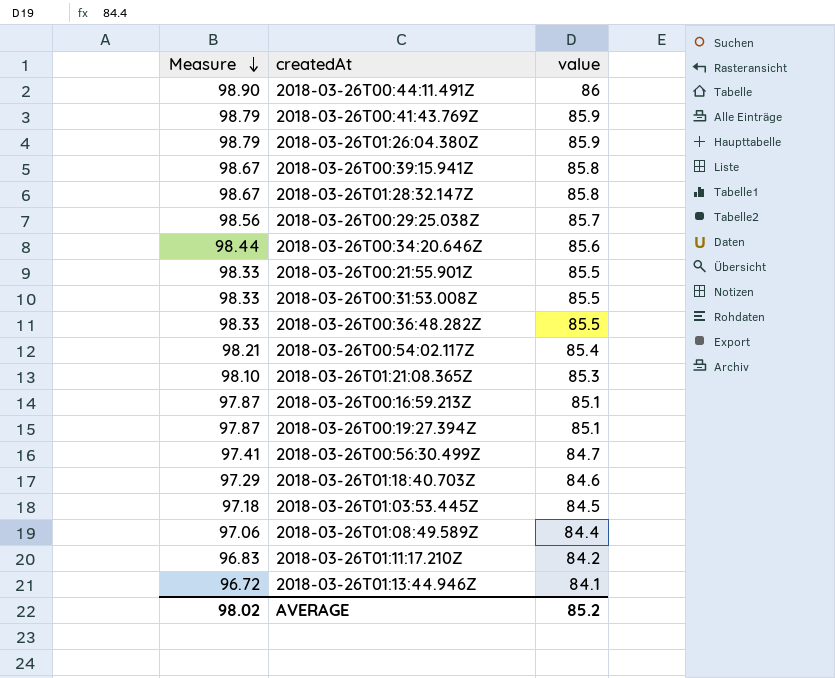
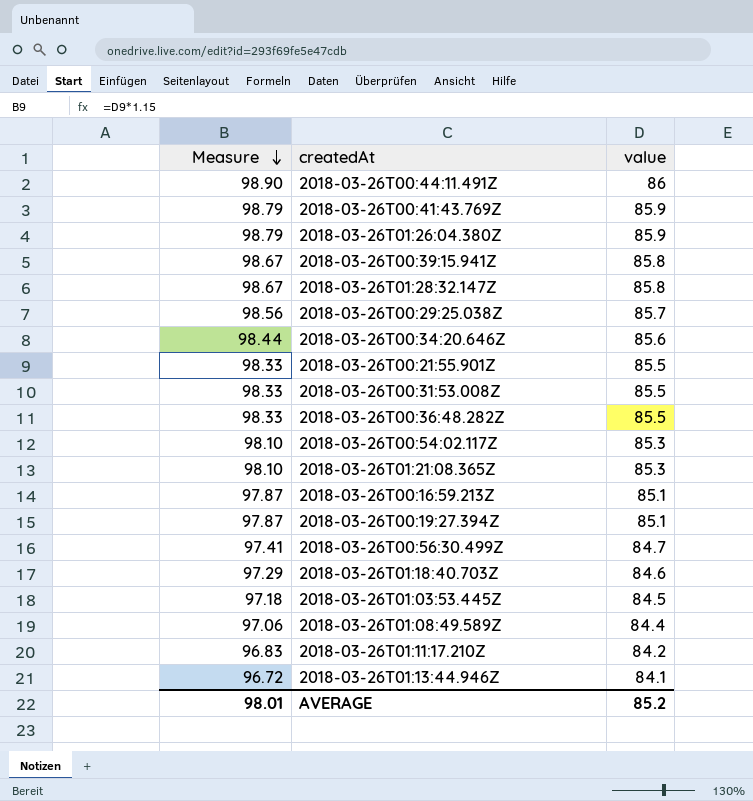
2018-03-26T00:54:02.117Z | Measure: 98.21 -> 98.10
2018-03-26T00:54:02.117Z | value: 85.4 -> 85.3
AVERAGE | Measure: 98.02 -> 98.01

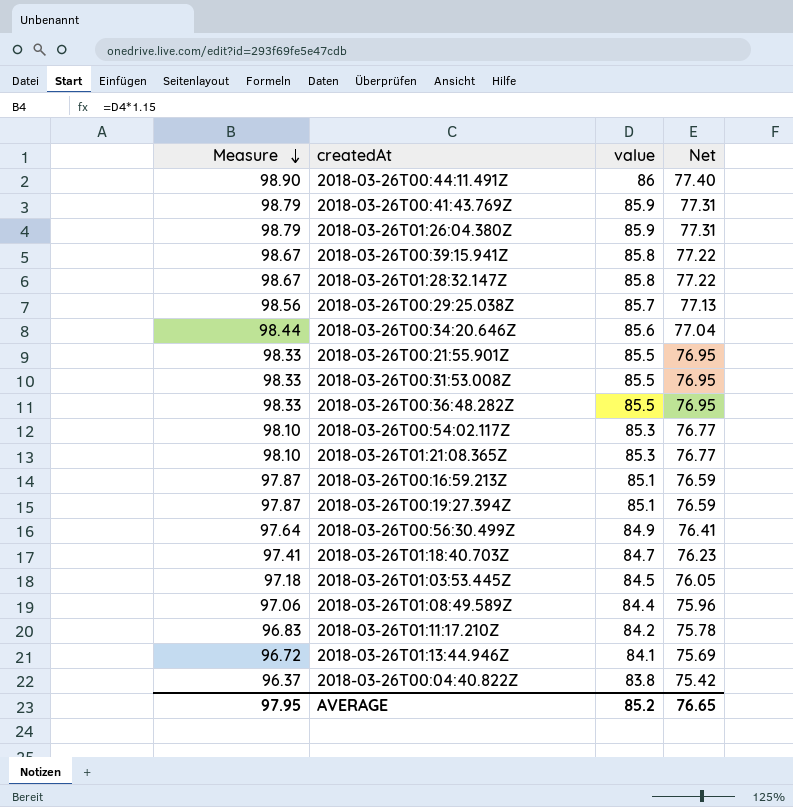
column Net | formula: none -> [value] * 0.9
2018-03-26T00:56:30.499Z | Measure: 97.41 -> 97.64
2018-03-26T00:56:30.499Z | value: 84.7 -> 84.9
2018-03-26T01:18:40.703Z | Measure: 97.29 -> 97.41
2018-03-26T01:18:40.703Z | value: 84.6 -> 84.7
row 2018-03-26T00:04:40.822Z: none -> 96.37 | 83.8 | 75.42
AVERAGE | Measure: 98.01 -> 97.95

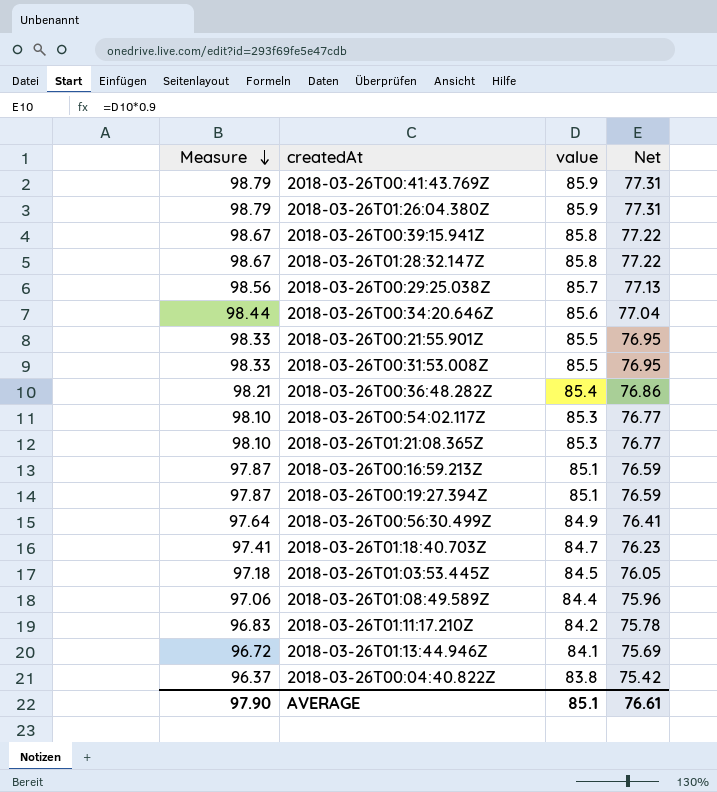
row 2018-03-26T00:44:11.491Z: 98.90 | 86 | 77.40 -> none
2018-03-26T00:36:48.282Z | Measure: 98.33 -> 98.21
2018-03-26T00:36:48.282Z | value: 85.5 -> 85.4
2018-03-26T00:36:48.282Z | Net: 76.95 -> 76.86
AVERAGE | Measure: 97.95 -> 97.90
AVERAGE | value: 85.2 -> 85.1
AVERAGE | Net: 76.65 -> 76.61

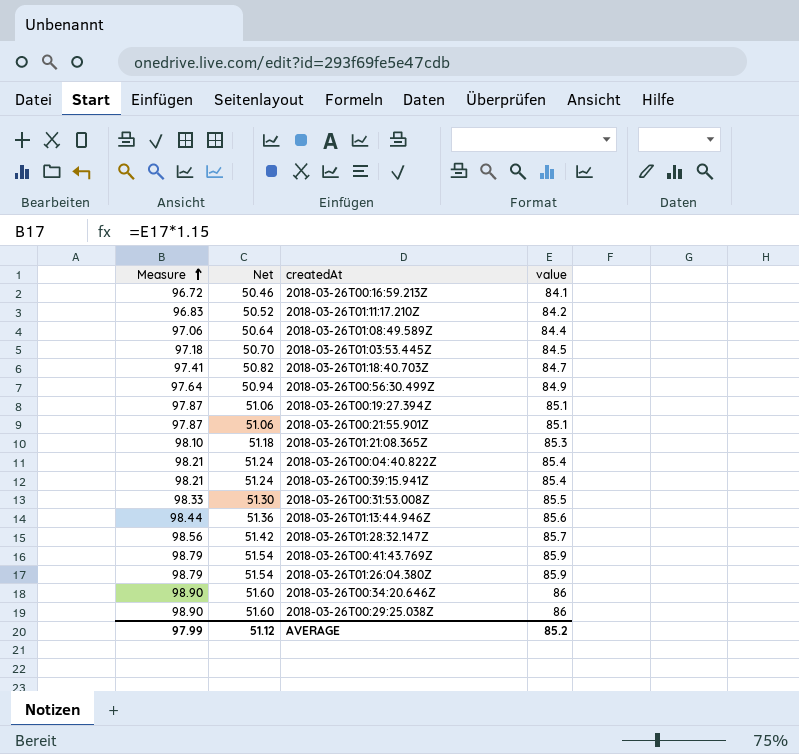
row order: Measure descending -> Measure ascending
column Net | formula: [value] * 0.9 -> [value] * 0.6
column Net | position: 4 -> 2
row 2018-03-26T00:36:48.282Z: 98.21 | 85.4 | 76.86 -> none
row 2018-03-26T00:54:02.117Z: 98.10 | 85.3 | 76.77 -> none
2018-03-26T00:16:59.213Z | Measure: 97.87 -> 96.72
2018-03-26T00:16:59.213Z | value: 85.1 -> 84.1
2018-03-26T00:21:55.901Z | Measure: 98.33 -> 97.87
2018-03-26T00:21:55.901Z | value: 85.5 -> 85.1
2018-03-26T00:04:40.822Z | Measure: 96.37 -> 98.21
2018-03-26T00:04:40.822Z | value: 83.8 -> 85.4
2018-03-26T00:39:15.941Z | Measure: 98.67 -> 98.21
2018-03-26T00:39:15.941Z | value: 85.8 -> 85.4
2018-03-26T01:13:44.946Z | Measure: 96.72 -> 98.44
2018-03-26T01:13:44.946Z | value: 84.1 -> 85.6
2018-03-26T01:28:32.147Z | Measure: 98.67 -> 98.56
2018-03-26T01:28:32.147Z | value: 85.8 -> 85.7
2018-03-26T00:34:20.646Z | Measure: 98.44 -> 98.90
2018-03-26T00:34:20.646Z | value: 85.6 -> 86
2018-03-26T00:29:25.038Z | Measure: 98.56 -> 98.90
2018-03-26T00:29:25.038Z | value: 85.7 -> 86
AVERAGE | Measure: 97.90 -> 97.99
AVERAGE | Net: 76.61 -> 51.12
AVERAGE | value: 85.1 -> 85.2

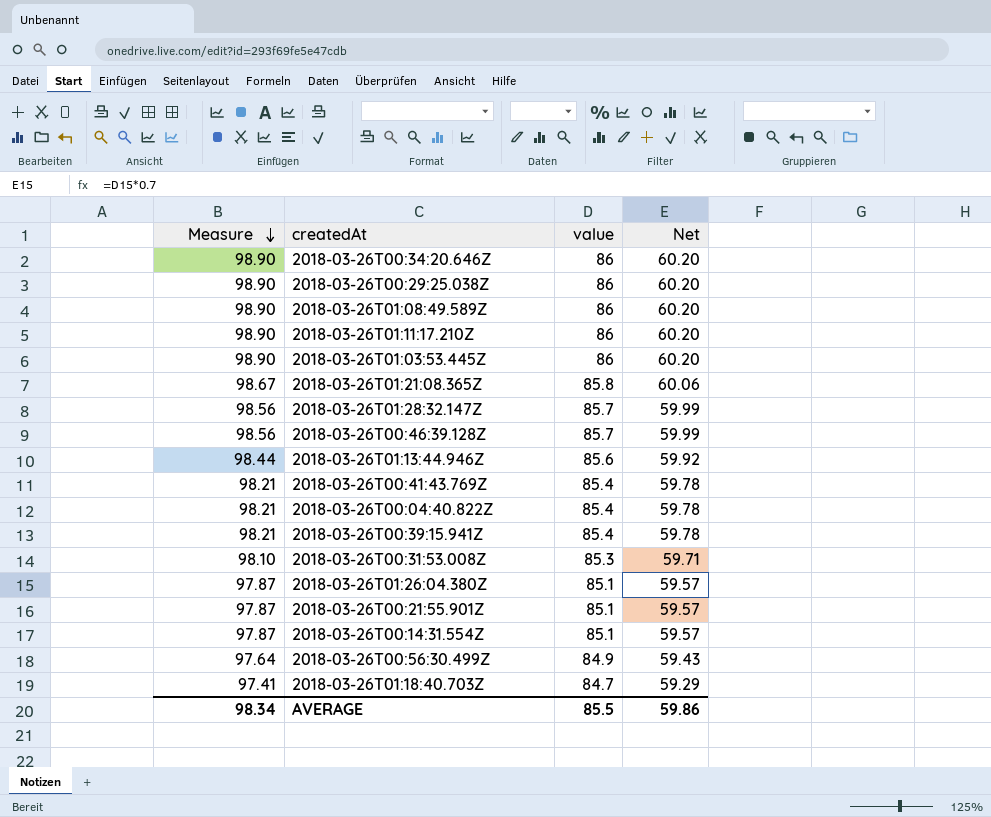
row order: Measure ascending -> Measure descending
column Net | formula: [value] * 0.6 -> [value] * 0.7
column Net | position: 2 -> 4
row 2018-03-26T00:16:59.213Z: 96.72 | 50.46 | 84.1 -> none
row 2018-03-26T00:19:27.394Z: 97.87 | 51.06 | 85.1 -> none
2018-03-26T01:08:49.589Z | Measure: 97.06 -> 98.90
2018-03-26T01:08:49.589Z | value: 84.4 -> 86
2018-03-26T01:11:17.210Z | Measure: 96.83 -> 98.90
2018-03-26T01:11:17.210Z | value: 84.2 -> 86
2018-03-26T01:03:53.445Z | Measure: 97.18 -> 98.90
2018-03-26T01:03:53.445Z | value: 84.5 -> 86
2018-03-26T01:21:08.365Z | Measure: 98.10 -> 98.67
2018-03-26T01:21:08.365Z | value: 85.3 -> 85.8
row 2018-03-26T00:46:39.128Z: none -> 98.56 | 85.7 | 59.99
2018-03-26T00:41:43.769Z | Measure: 98.79 -> 98.21
2018-03-26T00:41:43.769Z | value: 85.9 -> 85.4
2018-03-26T00:31:53.008Z | Measure: 98.33 -> 98.10
2018-03-26T00:31:53.008Z | value: 85.5 -> 85.3
2018-03-26T01:26:04.380Z | Measure: 98.79 -> 97.87
2018-03-26T01:26:04.380Z | value: 85.9 -> 85.1
row 2018-03-26T00:14:31.554Z: none -> 97.87 | 85.1 | 59.57
AVERAGE | Measure: 97.99 -> 98.34
AVERAGE | value: 85.2 -> 85.5
AVERAGE | Net: 51.12 -> 59.86

